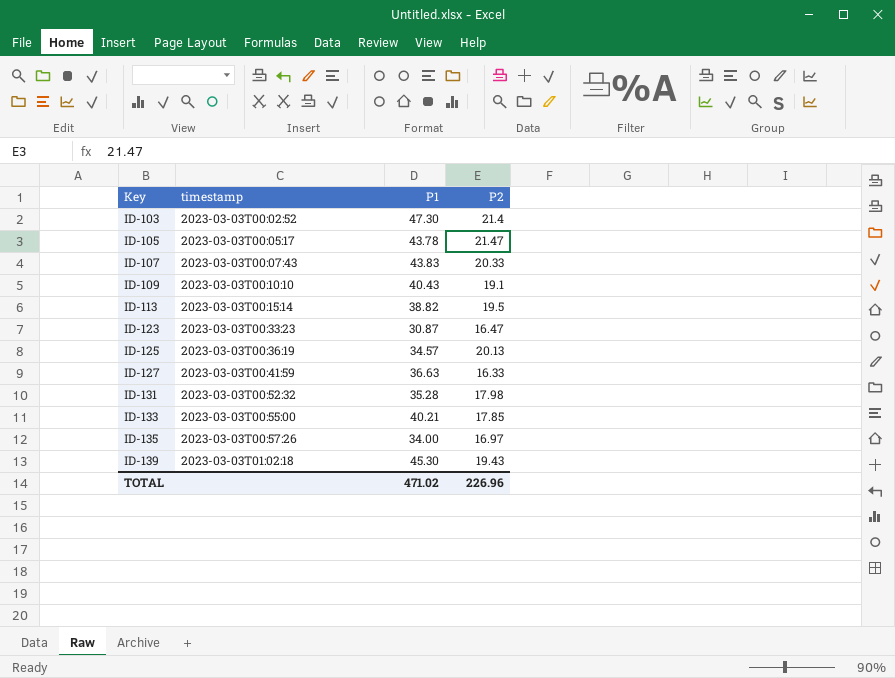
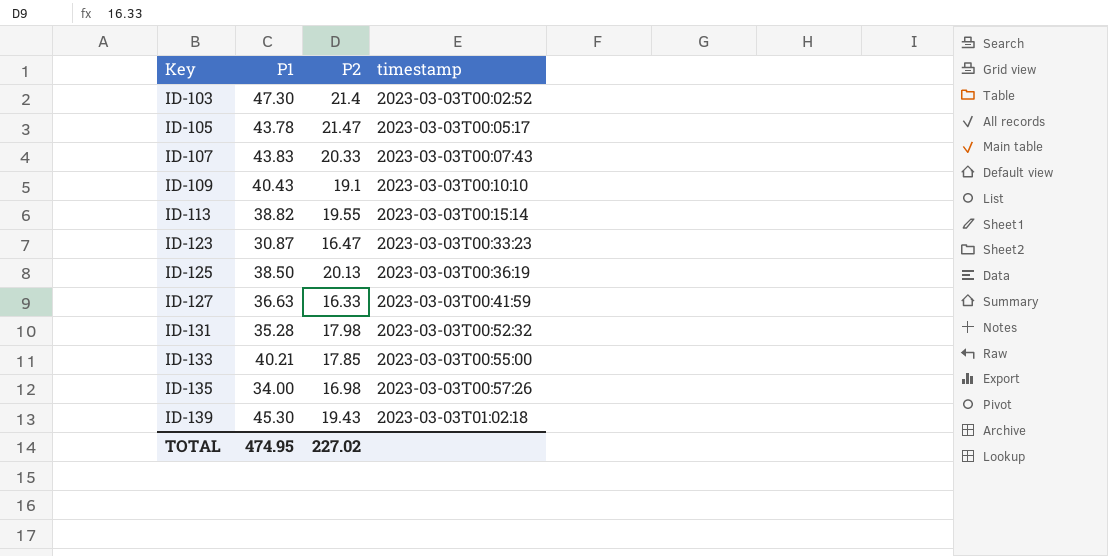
column timestamp | position: 2 -> 4
ID-113 | P2: 19.5 -> 19.55
ID-125 | P1: 34.57 -> 38.50
ID-135 | P2: 16.97 -> 16.98
TOTAL | P1: 471.02 -> 474.95
TOTAL | P2: 226.96 -> 227.02

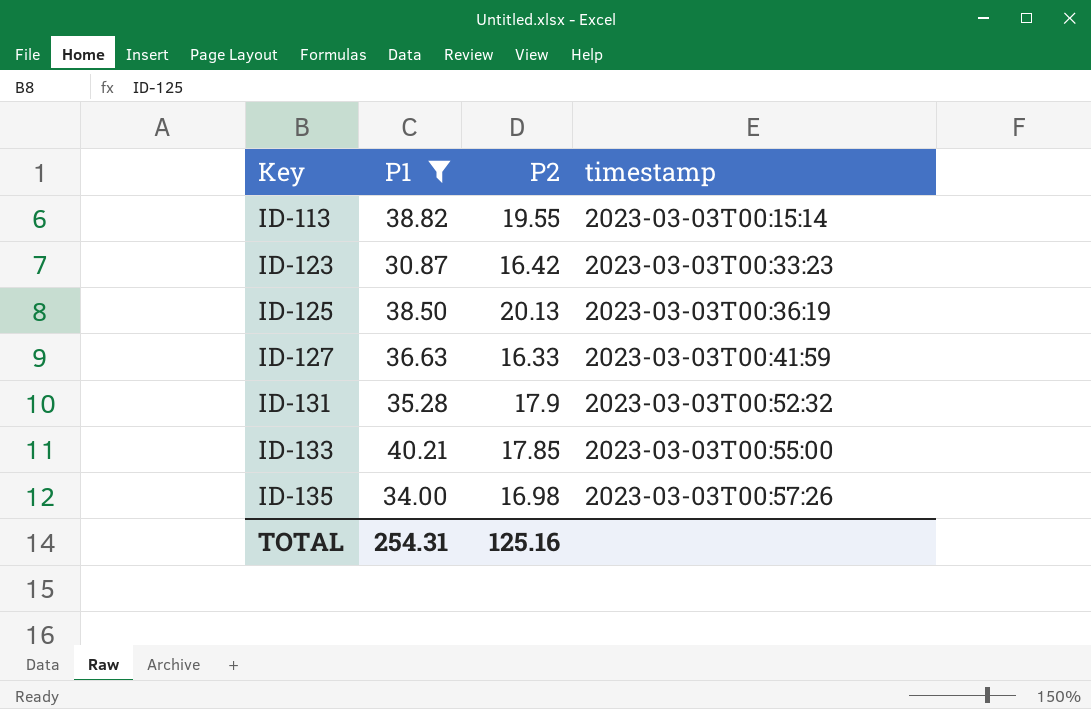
filter: none -> P1 <= 40.21
ID-123 | P2: 16.47 -> 16.42
ID-131 | P2: 17.98 -> 17.9
TOTAL | P1: 474.95 -> 254.31
TOTAL | P2: 227.02 -> 125.16

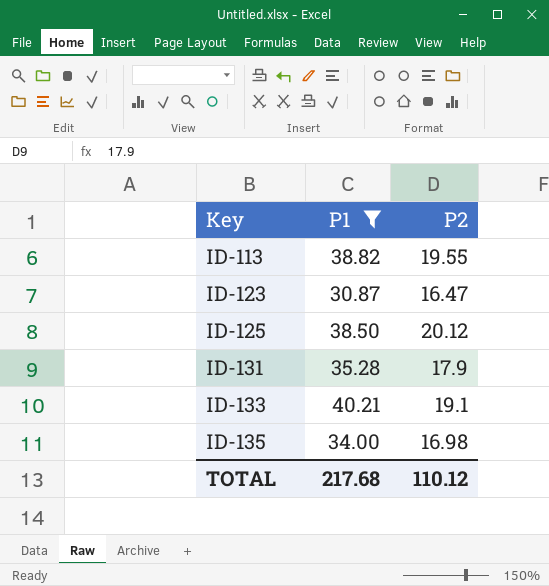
column timestamp | position: 4 -> none
row ID-127: 36.63 | 16.33 | 2023-03-03T00:41:59 -> none
ID-123 | P2: 16.42 -> 16.47
ID-125 | P2: 20.13 -> 20.12
ID-133 | P2: 17.85 -> 19.1
TOTAL | P1: 254.31 -> 217.68
TOTAL | P2: 125.16 -> 110.12

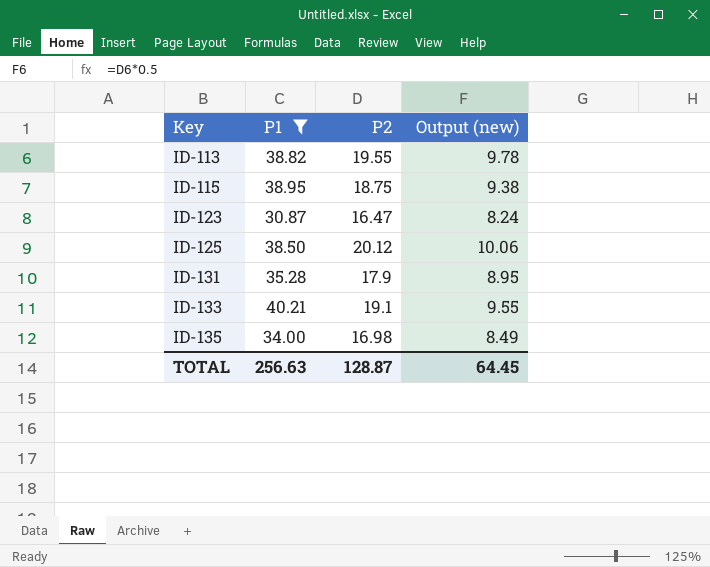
column Output (new) | formula: none -> [P2] * 0.5
row ID-115: none -> 38.95 | 18.75 | 9.38
TOTAL | P1: 217.68 -> 256.63
TOTAL | P2: 110.12 -> 128.87

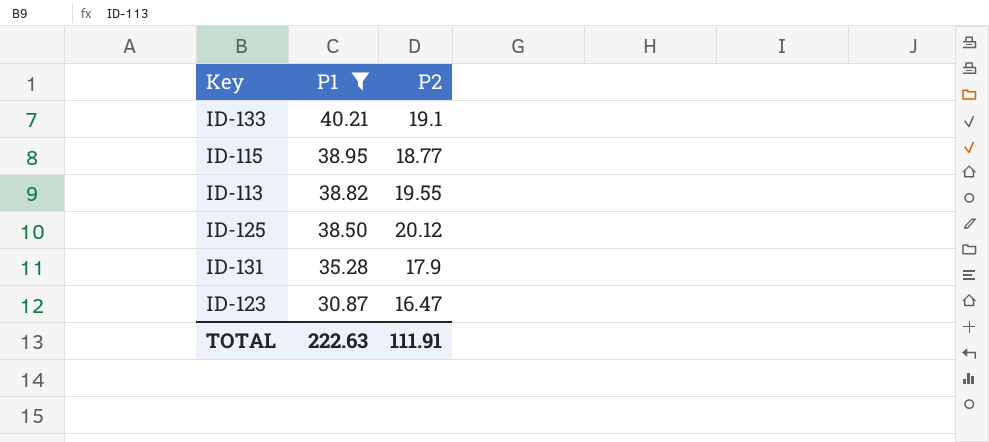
row order: Key ascending -> P1 descending
column Output (new) | formula: [P2] * 0.5 -> none
row ID-135: 34.00 | 16.98 | 8.49 -> none
ID-115 | P2: 18.75 -> 18.77
TOTAL | P1: 256.63 -> 222.63
TOTAL | P2: 128.87 -> 111.91

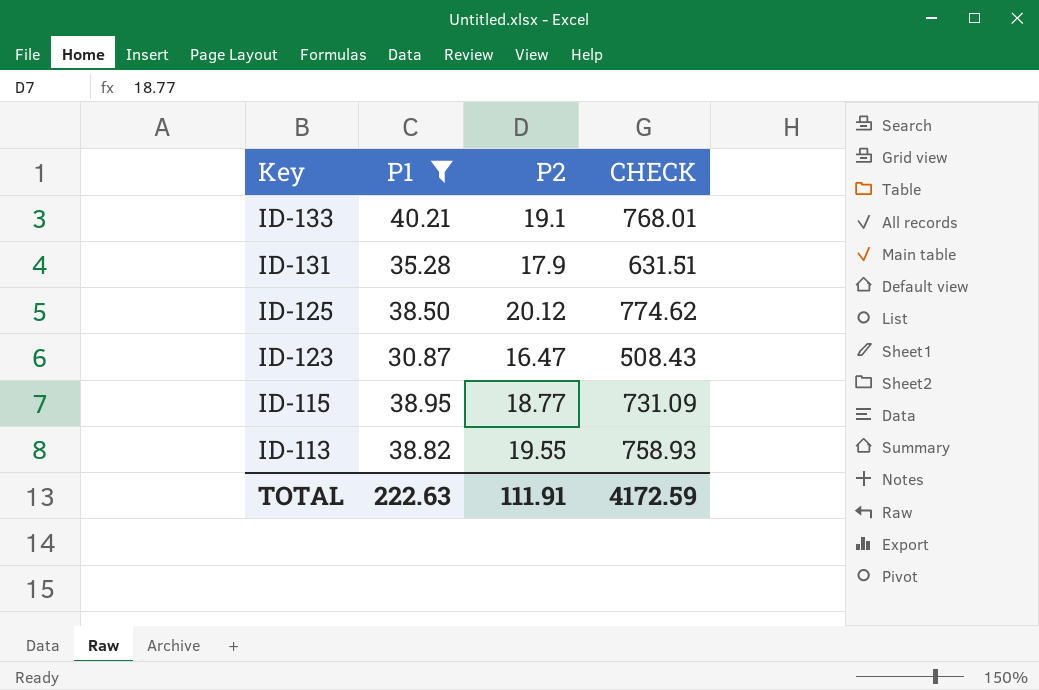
row order: P1 descending -> Key descending
column CHECK | formula: none -> [P1] * [P2]

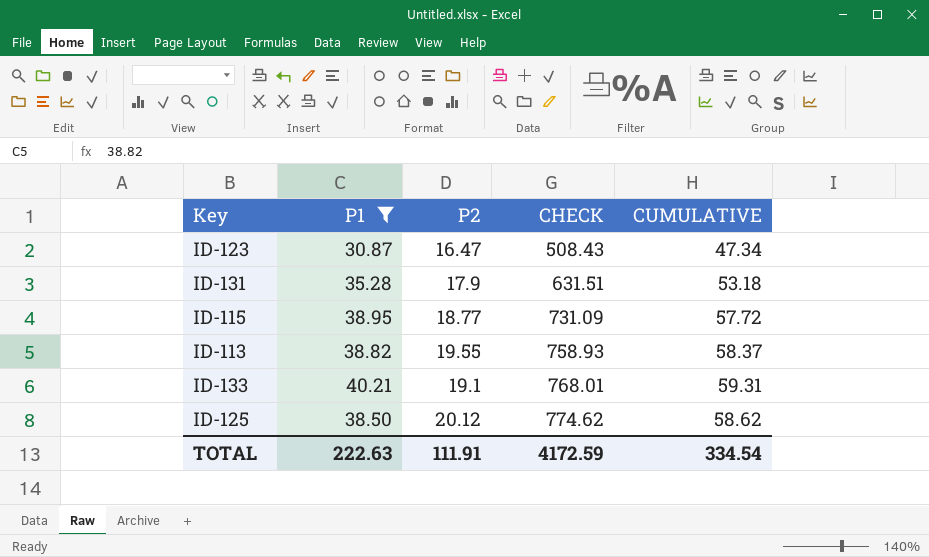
row order: Key descending -> CHECK ascending
column CUMULATIVE | formula: none -> [P1] + [P2]

